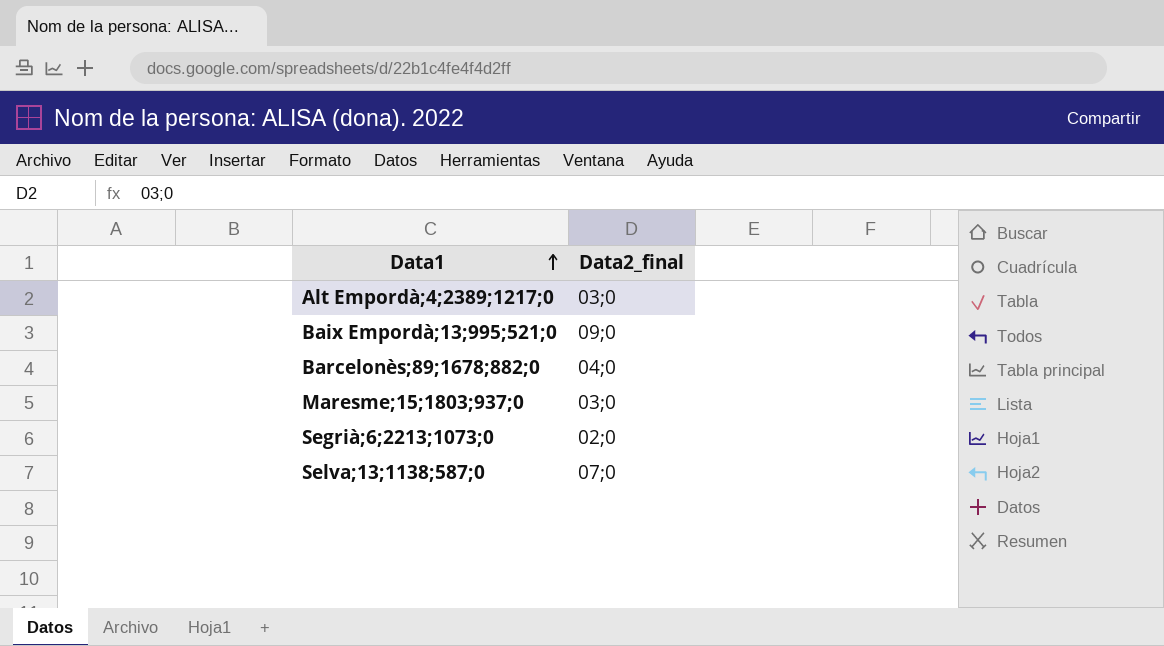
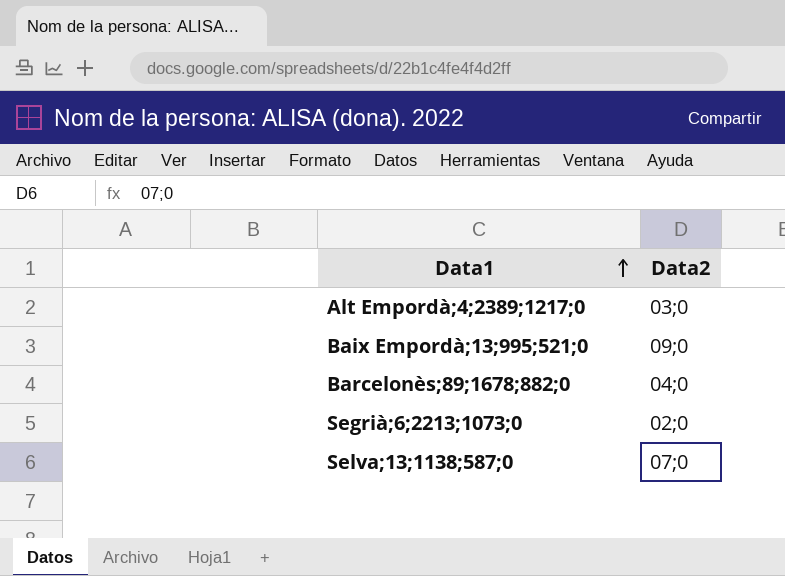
column name: Data2_final -> Data2
row Maresme;15;1803;937;0: 03;0 -> none

